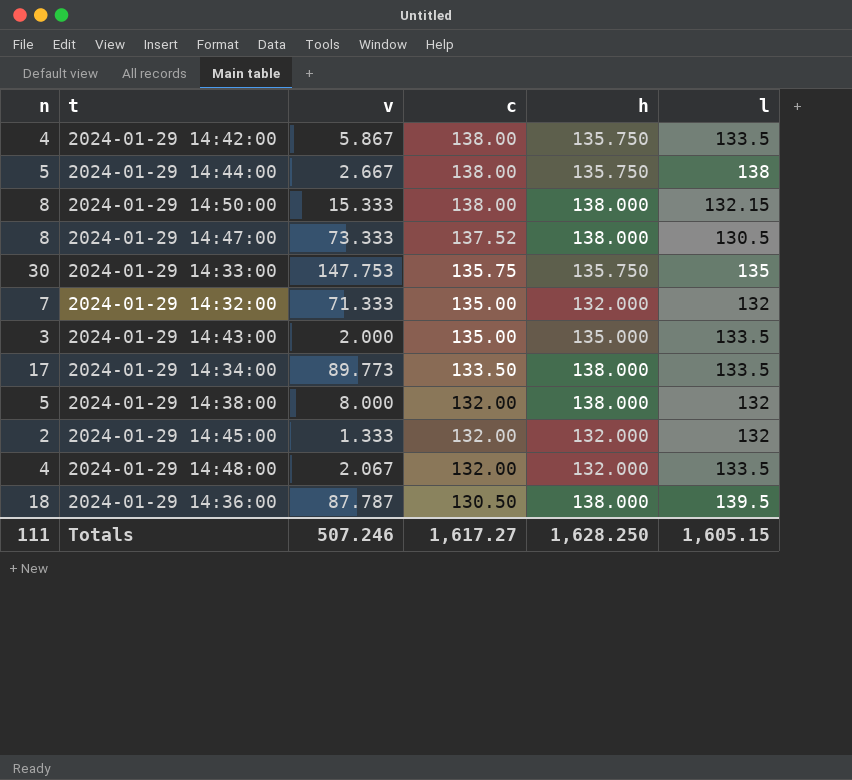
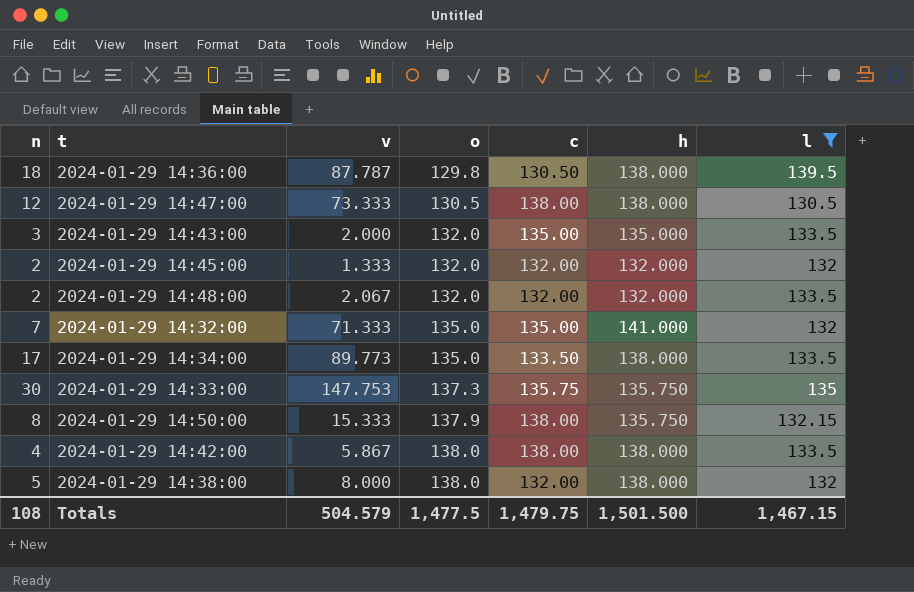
filter: none -> l != 138
row order: c descending -> o ascending
column o | position: none -> 4
2024-01-29 14:47:00 | n: 8 -> 12
2024-01-29 14:47:00 | c: 137.52 -> 138.00
2024-01-29 14:48:00 | n: 4 -> 2
2024-01-29 14:32:00 | h: 132.000 -> 141.000
2024-01-29 14:50:00 | h: 138.000 -> 135.750
2024-01-29 14:42:00 | h: 135.750 -> 138.000
Totals | n: 111 -> 108
Totals | v: 507.246 -> 504.579
Totals | c: 1,617.27 -> 1,479.75
Totals | h: 1,628.250 -> 1,501.500
Totals | l: 1,605.15 -> 1,467.15

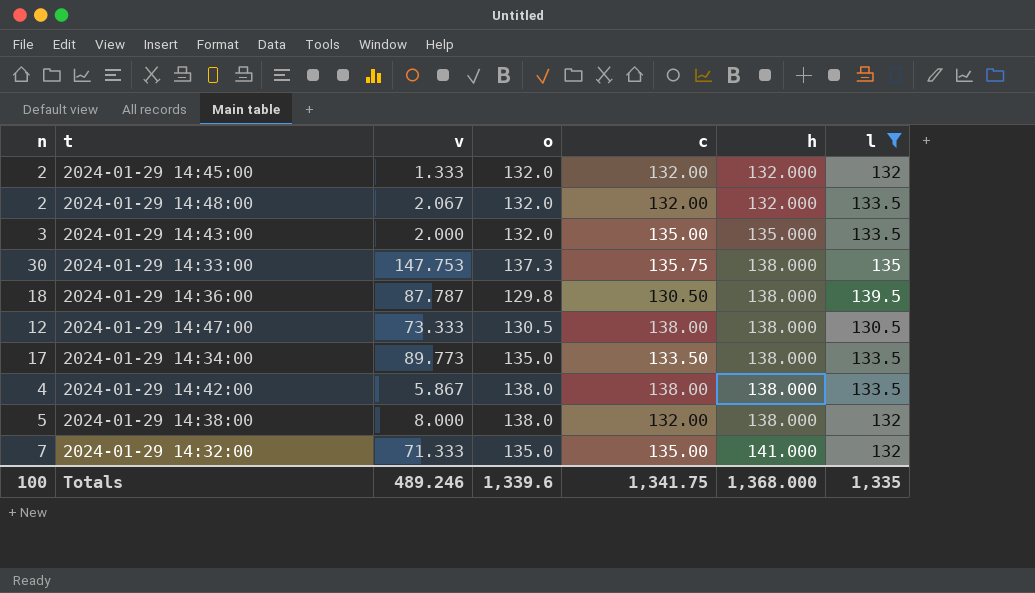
row order: o ascending -> h ascending
row 2024-01-29 14:50:00: 8 | 15.333 | 137.9 | 138.00 | 135.750 | 132.15 -> none
2024-01-29 14:33:00 | h: 135.750 -> 138.000
Totals | n: 108 -> 100
Totals | v: 504.579 -> 489.246
Totals | o: 1,477.5 -> 1,339.6
Totals | c: 1,479.75 -> 1,341.75
Totals | h: 1,501.500 -> 1,368.000
Totals | l: 1,467.15 -> 1,335

